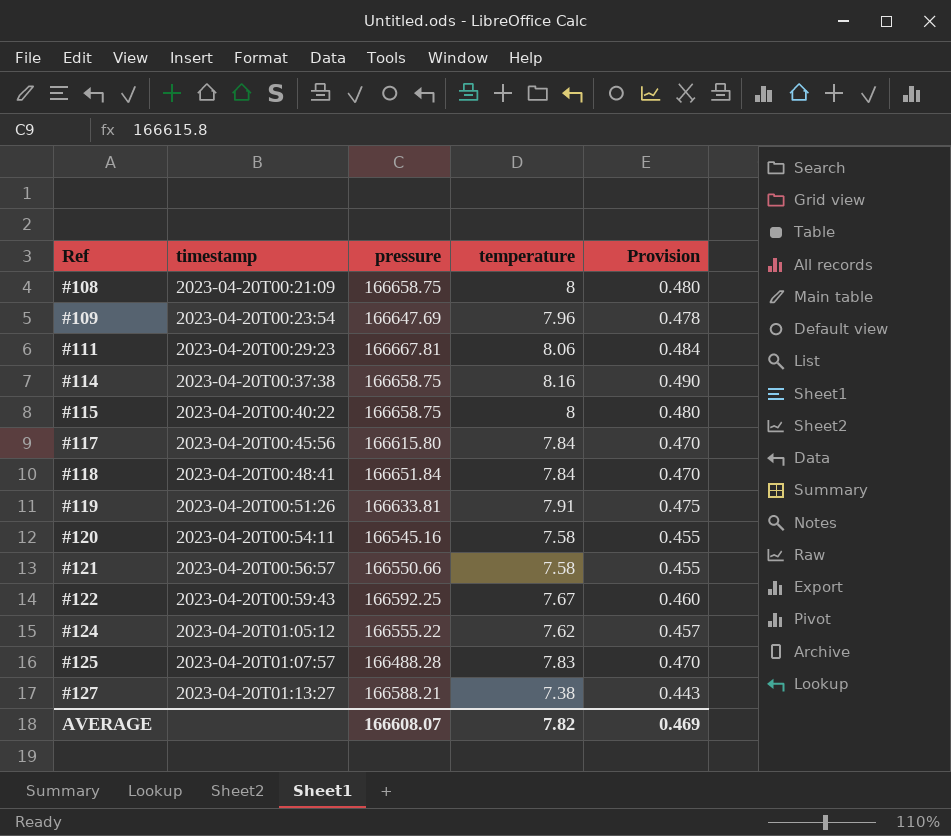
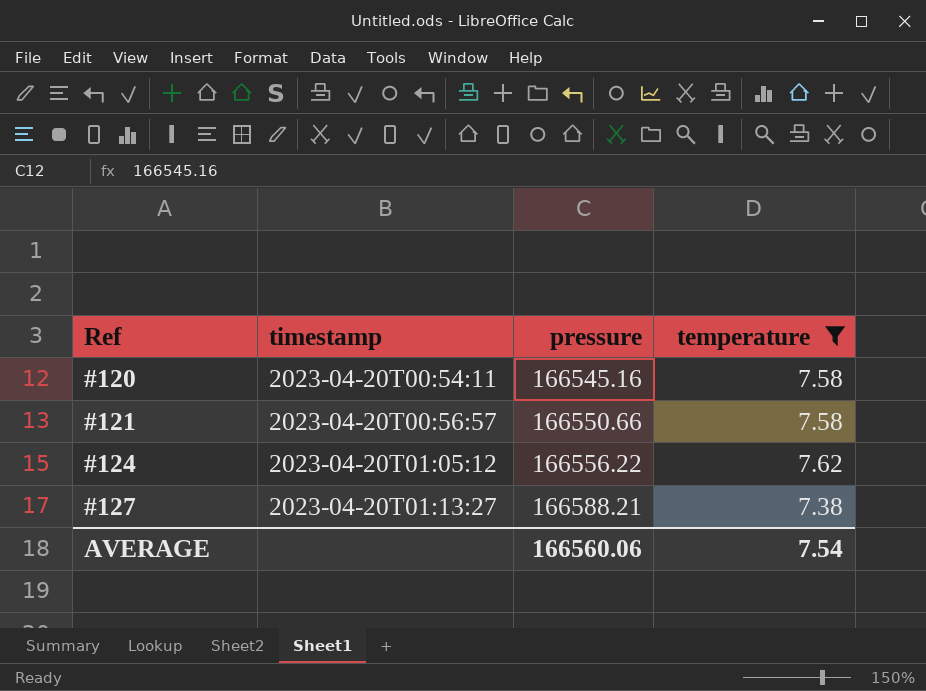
filter: none -> temperature <= 7.62
column Provision | formula: [temperature] * 0.06 -> none
#124 | pressure: 166555.22 -> 166556.22
AVERAGE | pressure: 166608.07 -> 166560.06
AVERAGE | temperature: 7.82 -> 7.54

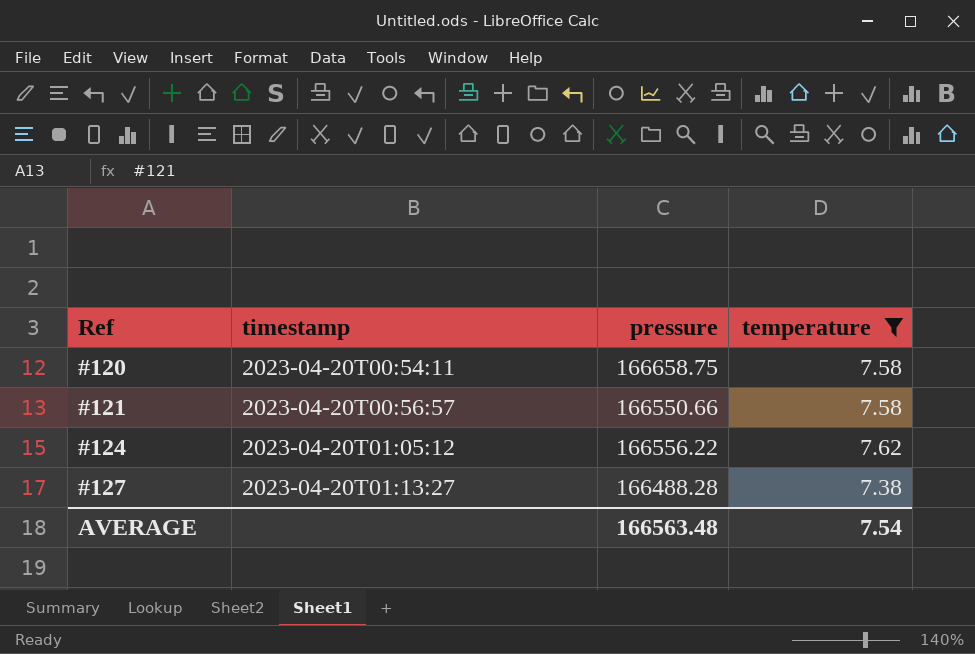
#120 | pressure: 166545.16 -> 166658.75
#127 | pressure: 166588.21 -> 166488.28
AVERAGE | pressure: 166560.06 -> 166563.48

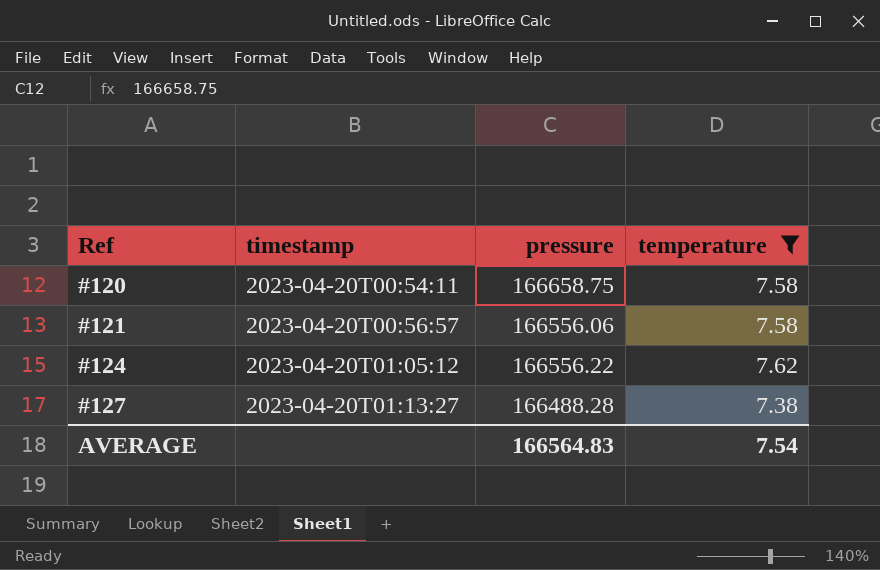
#121 | pressure: 166550.66 -> 166556.06
AVERAGE | pressure: 166563.48 -> 166564.83

